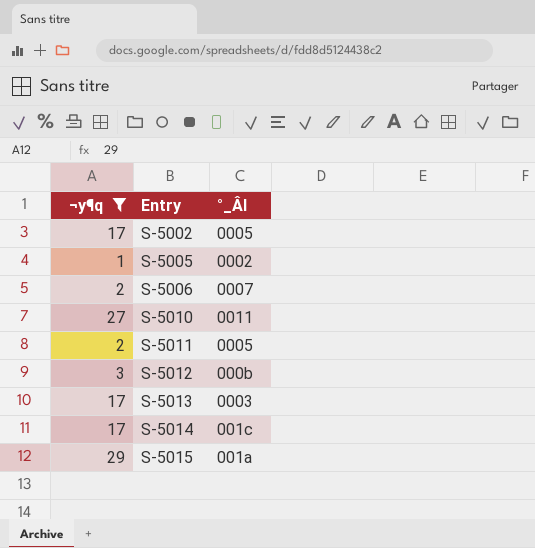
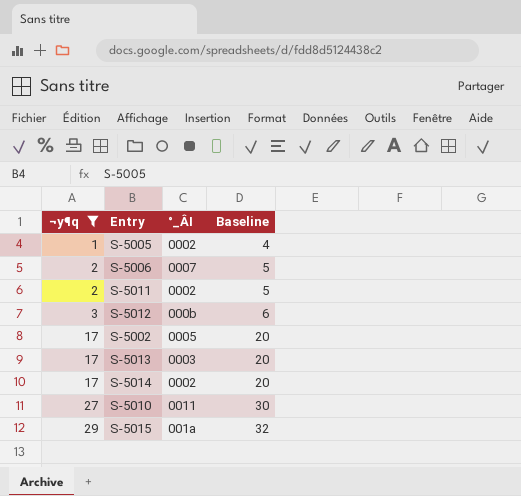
row order: Entry ascending -> ¬y¶q ascending
column Baseline | formula: none -> [¬y¶q] + 3
S-5011 | °_ÂI: 0005 -> 0002
S-5014 | °_ÂI: 001c -> 0002

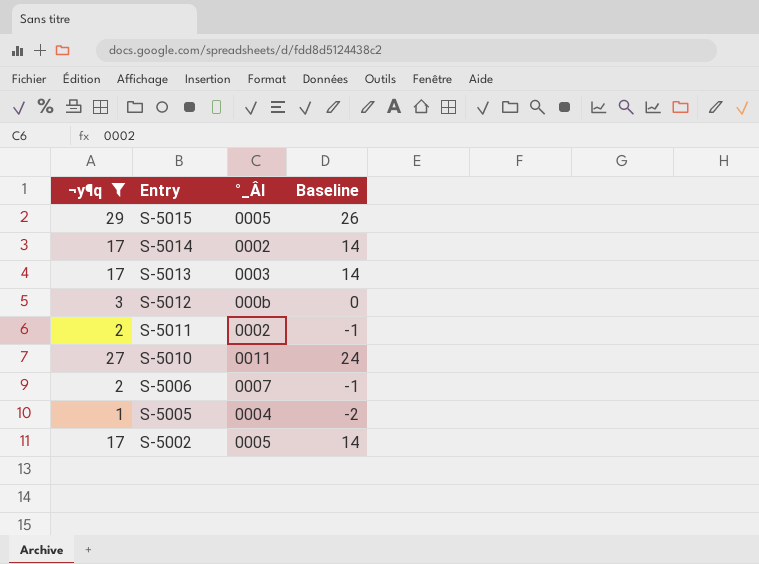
row order: ¬y¶q ascending -> Entry descending
column Baseline | formula: [¬y¶q] + 3 -> [¬y¶q] - 3
S-5015 | °_ÂI: 001a -> 0005
S-5005 | °_ÂI: 0002 -> 0004

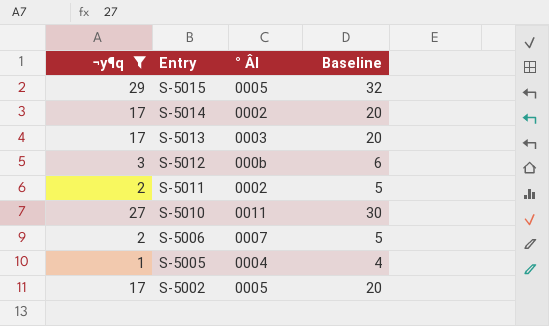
column name: °_ÂI -> ° ÂI
column Baseline | formula: [¬y¶q] - 3 -> [¬y¶q] + 3

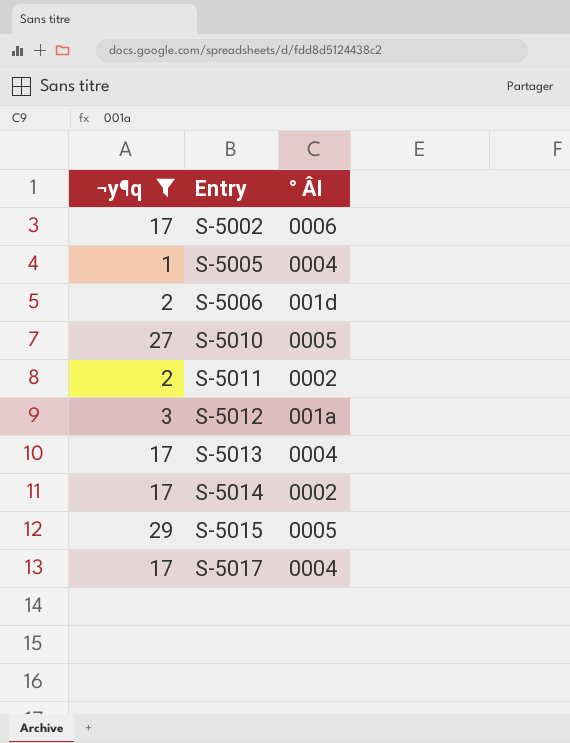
row order: Entry descending -> Entry ascending
column Baseline | formula: [¬y¶q] + 3 -> none
S-5002 | ° ÂI: 0005 -> 0006
S-5006 | ° ÂI: 0007 -> 001d
S-5010 | ° ÂI: 0011 -> 0005
S-5012 | ° ÂI: 000b -> 001a
S-5013 | ° ÂI: 0003 -> 0004
row S-5017: none -> 17 | 0004

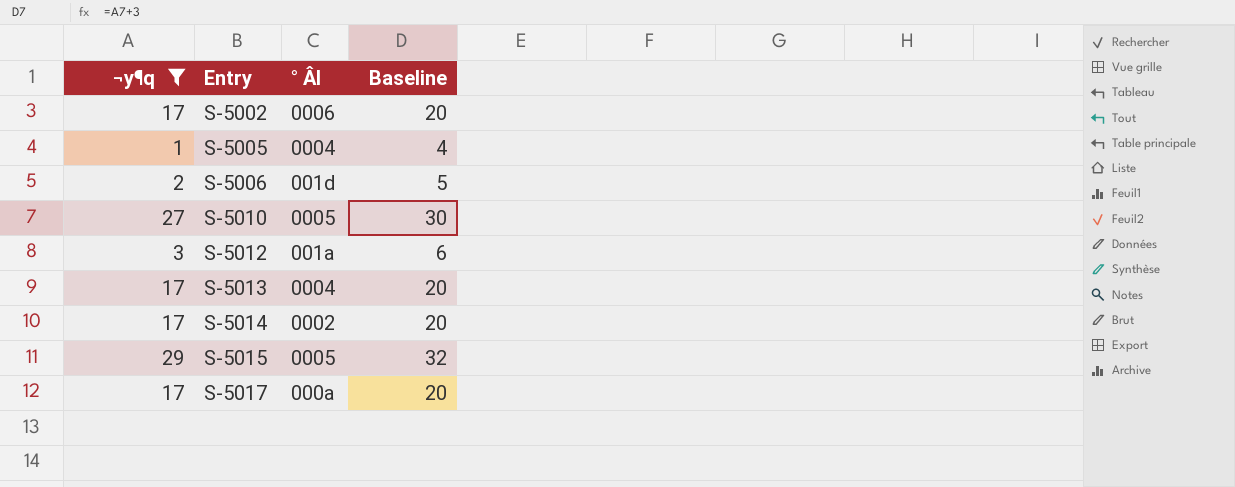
column Baseline | formula: none -> [¬y¶q] + 3
row S-5011: 2 | 0002 -> none
S-5017 | ° ÂI: 0004 -> 000a

